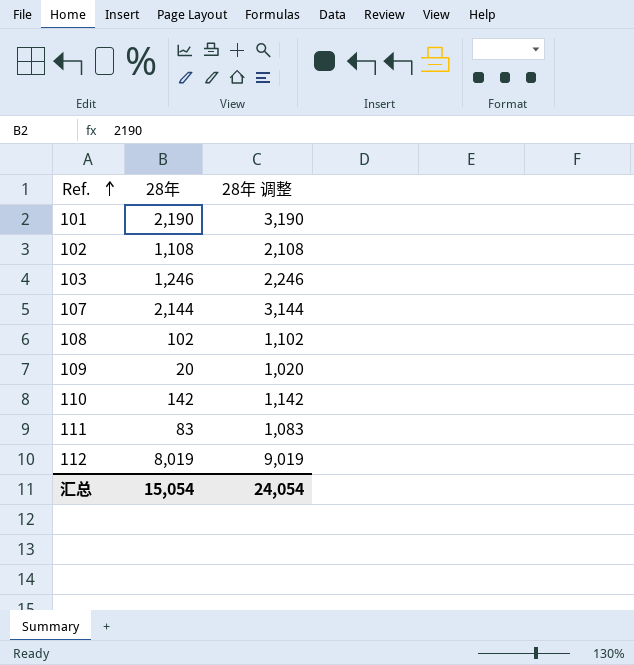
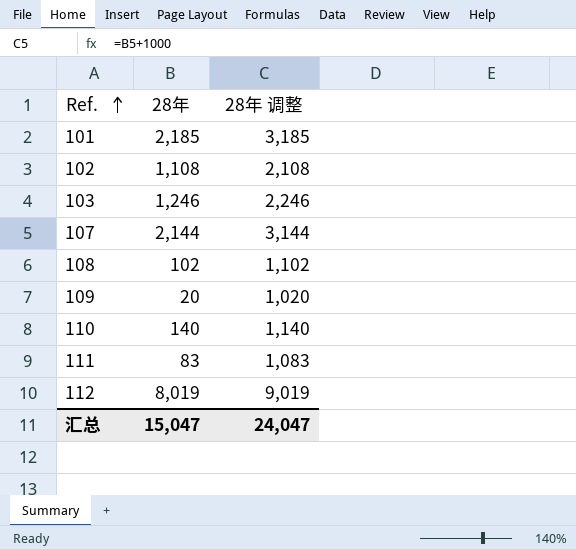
101 | 28年: 2,190 -> 2,185
101 | 28年 调整: 3,190 -> 3,185
110 | 28年: 142 -> 140
110 | 28年 调整: 1,142 -> 1,140
汇总 | 28年: 15,054 -> 15,047
汇总 | 28年 调整: 24,054 -> 24,047

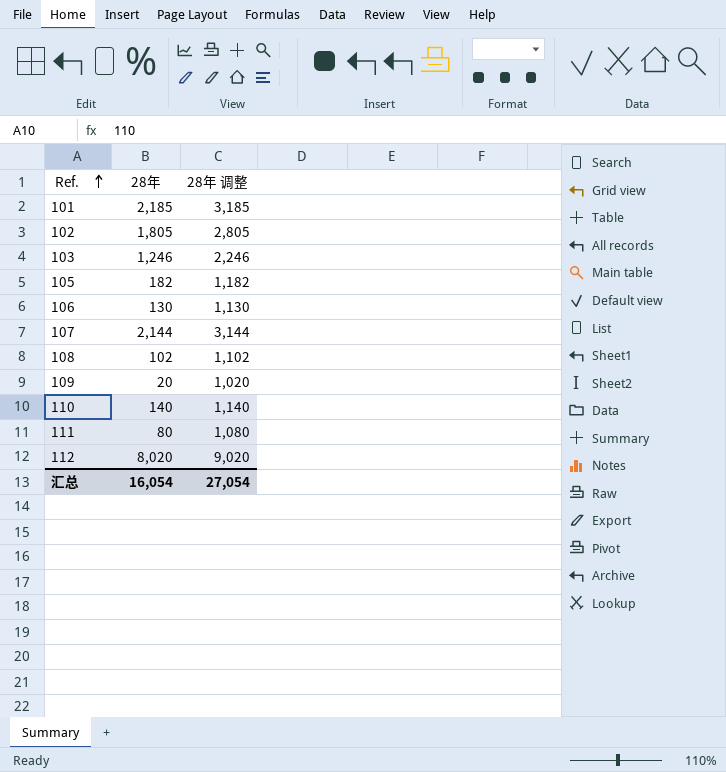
102 | 28年: 1,108 -> 1,805
102 | 28年 调整: 2,108 -> 2,805
row 105: none -> 182 | 1,182
row 106: none -> 130 | 1,130
111 | 28年: 83 -> 80
111 | 28年 调整: 1,083 -> 1,080
112 | 28年: 8,019 -> 8,020
112 | 28年 调整: 9,019 -> 9,020
汇总 | 28年: 15,047 -> 16,054
汇总 | 28年 调整: 24,047 -> 27,054

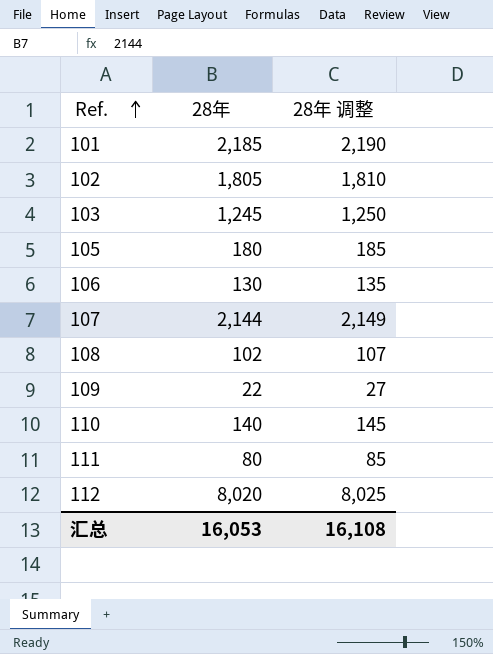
column 28年 调整 | formula: [28年] + 1000 -> [28年] + 5
103 | 28年: 1,246 -> 1,245
105 | 28年: 182 -> 180
109 | 28年: 20 -> 22
汇总 | 28年: 16,054 -> 16,053
汇总 | 28年 调整: 27,054 -> 16,108

